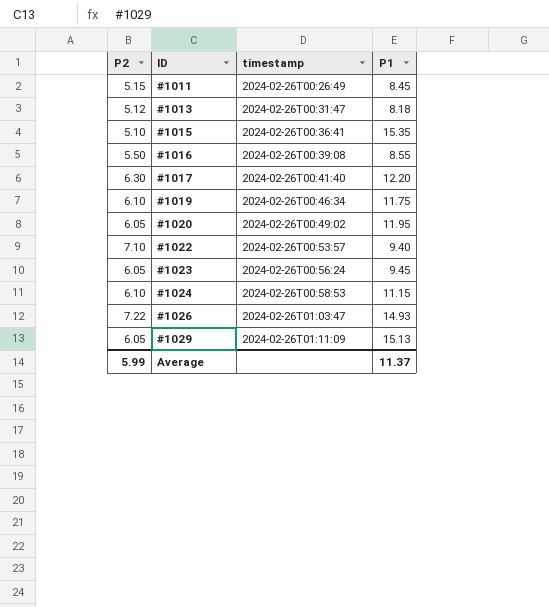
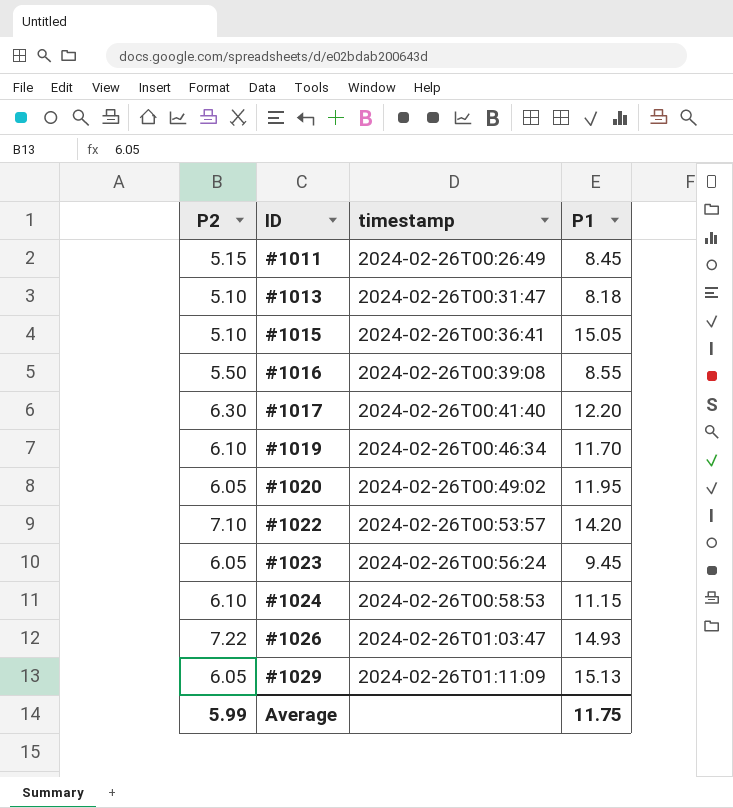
#1013 | P2: 5.12 -> 5.10
#1015 | P1: 15.35 -> 15.05
#1019 | P1: 11.75 -> 11.70
#1022 | P1: 9.40 -> 14.20
Average | P1: 11.37 -> 11.75

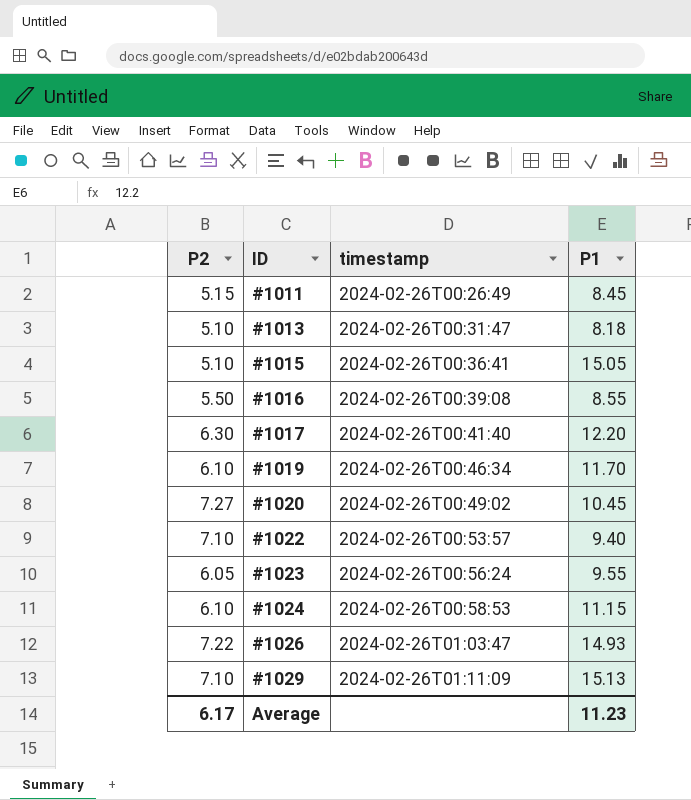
#1020 | P2: 6.05 -> 7.27
#1020 | P1: 11.95 -> 10.45
#1022 | P1: 14.20 -> 9.40
#1023 | P1: 9.45 -> 9.55
#1029 | P2: 6.05 -> 7.10
Average | P2: 5.99 -> 6.17
Average | P1: 11.75 -> 11.23

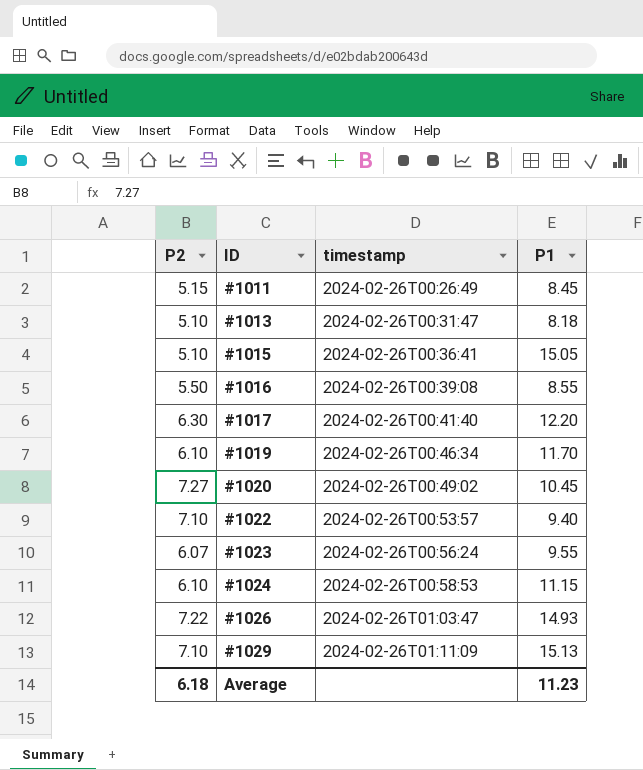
#1023 | P2: 6.05 -> 6.07
Average | P2: 6.17 -> 6.18

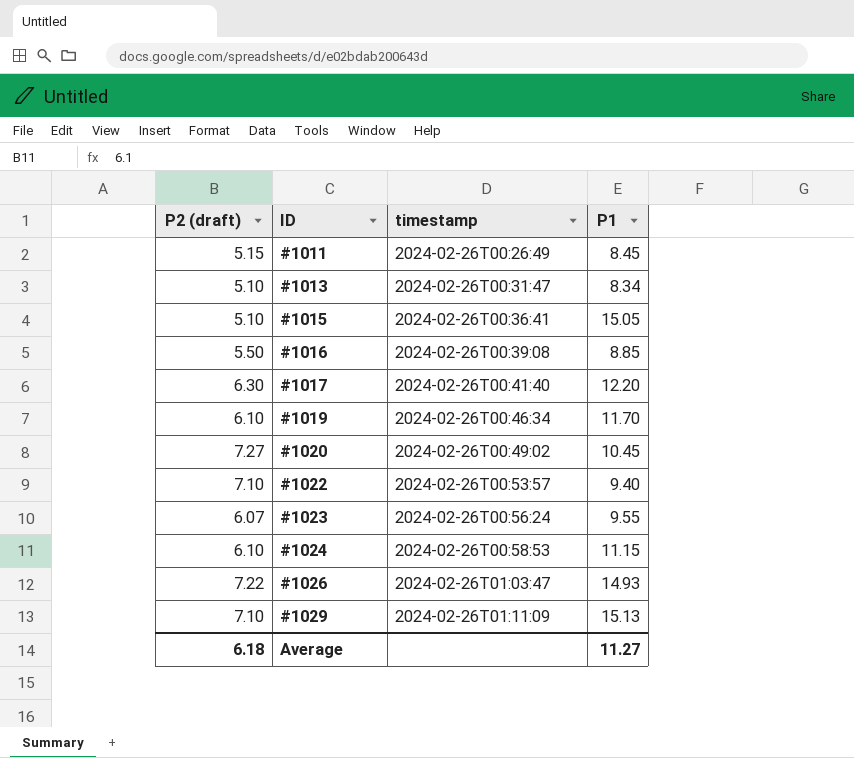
column name: P2 -> P2 (draft)
#1013 | P1: 8.18 -> 8.34
#1016 | P1: 8.55 -> 8.85
Average | P1: 11.23 -> 11.27

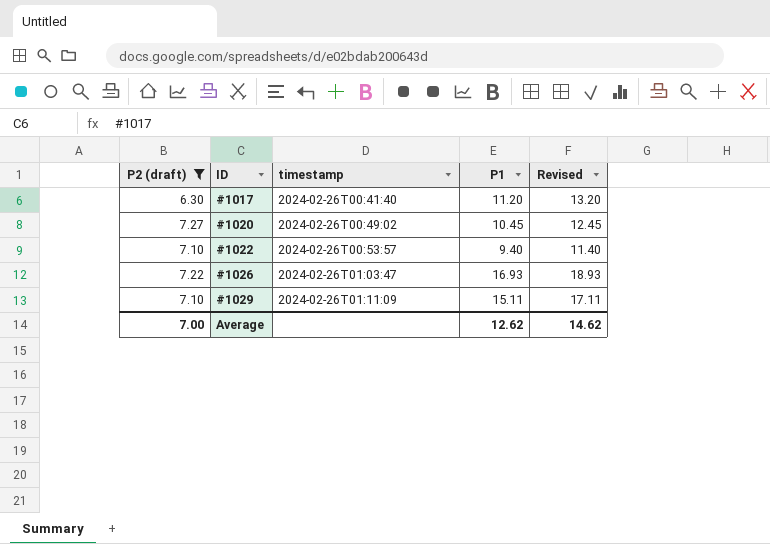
filter: none -> P2 (draft) >= 6.30
column Revised | formula: none -> [P1] + 2
#1017 | P1: 12.20 -> 11.20
#1026 | P1: 14.93 -> 16.93
#1029 | P1: 15.13 -> 15.11
Average | P2 (draft): 6.18 -> 7.00
Average | P1: 11.27 -> 12.62

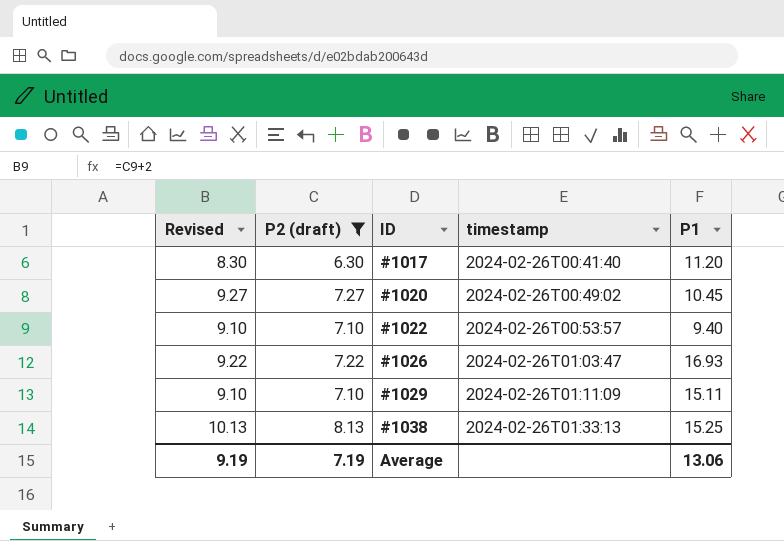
column Revised | formula: [P1] + 2 -> [P2 (draft)] + 2
column Revised | position: 5 -> 1
row #1038: none -> 10.13 | 8.13 | 2024-02-26T01:33:13 | 15.25
Average | Revised: 14.62 -> 9.19
Average | P2 (draft): 7.00 -> 7.19
Average | P1: 12.62 -> 13.06

